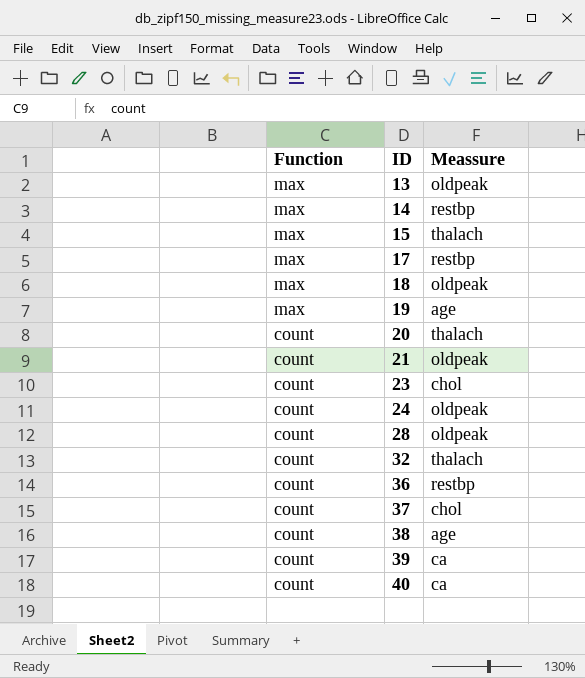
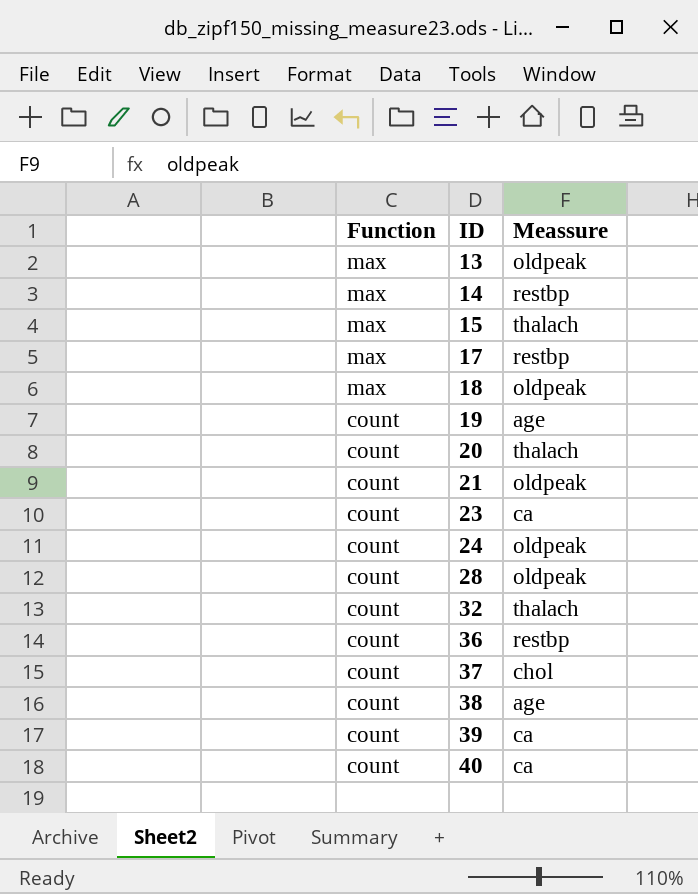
19 | Function: max -> count
23 | Meassure: chol -> ca

